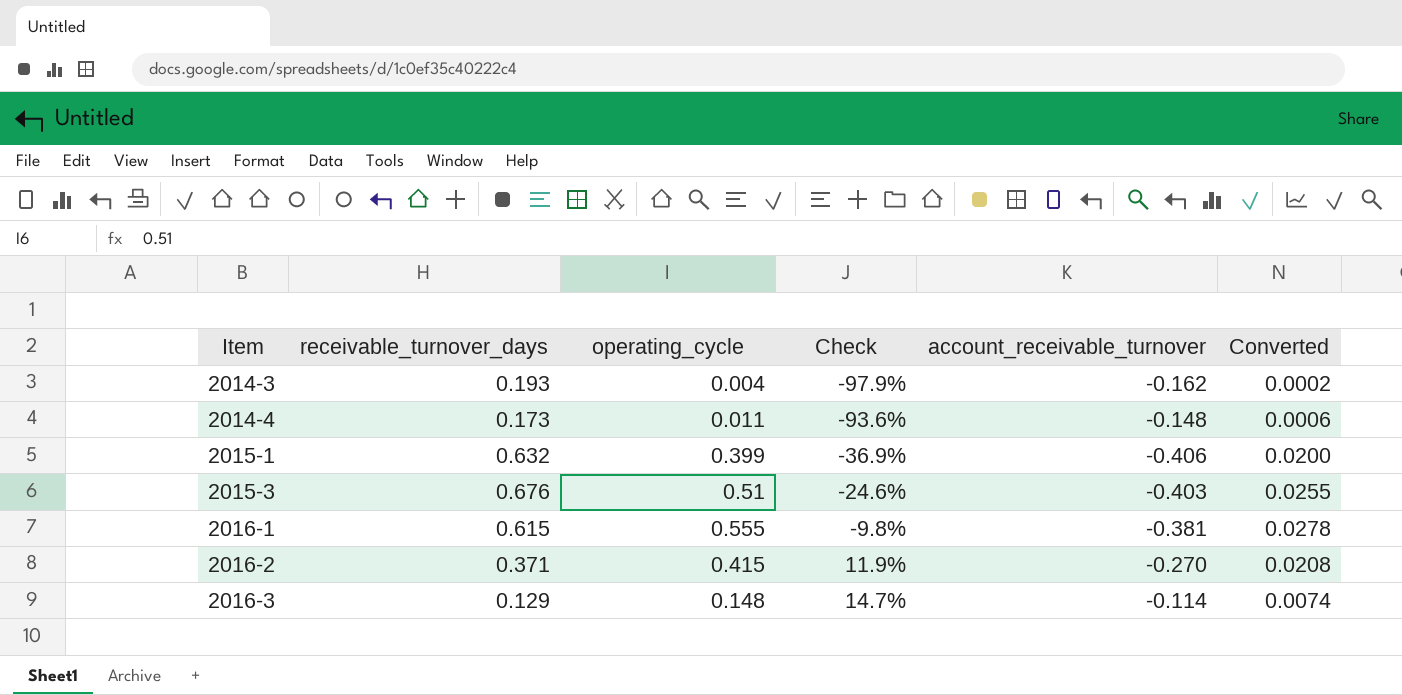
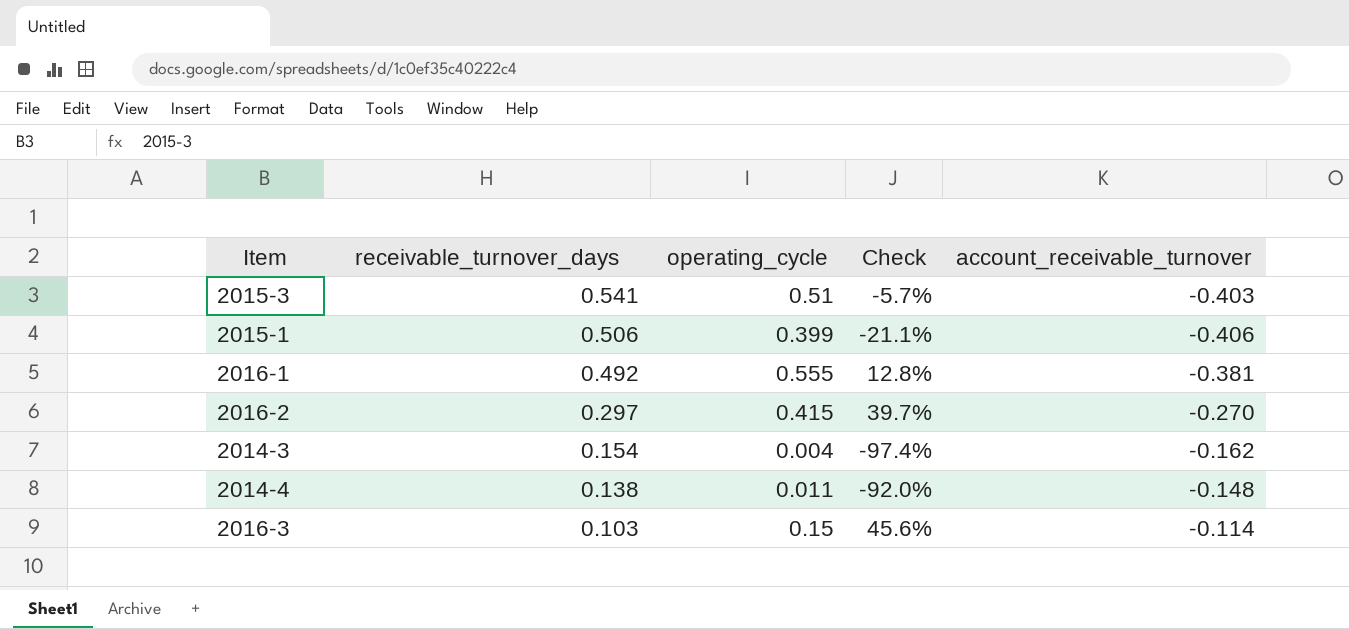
row order: Item ascending -> receivable_turnover_days descending
column Converted | formula: [operating_cycle] * 0.05 -> none
2015-3 | receivable_turnover_days: 0.676 -> 0.541
2015-3 | Check: -24.6% -> -5.7%
2015-1 | receivable_turnover_days: 0.632 -> 0.506
2015-1 | Check: -36.9% -> -21.1%
2016-1 | receivable_turnover_days: 0.615 -> 0.492
2016-1 | Check: -9.8% -> 12.8%
2016-2 | receivable_turnover_days: 0.371 -> 0.297
2016-2 | Check: 11.9% -> 39.7%
2014-3 | receivable_turnover_days: 0.193 -> 0.154
2014-3 | Check: -97.9% -> -97.4%
2014-4 | receivable_turnover_days: 0.173 -> 0.138
2014-4 | Check: -93.6% -> -92.0%
2016-3 | receivable_turnover_days: 0.129 -> 0.103
2016-3 | operating_cycle: 0.148 -> 0.15
2016-3 | Check: 14.7% -> 45.6%

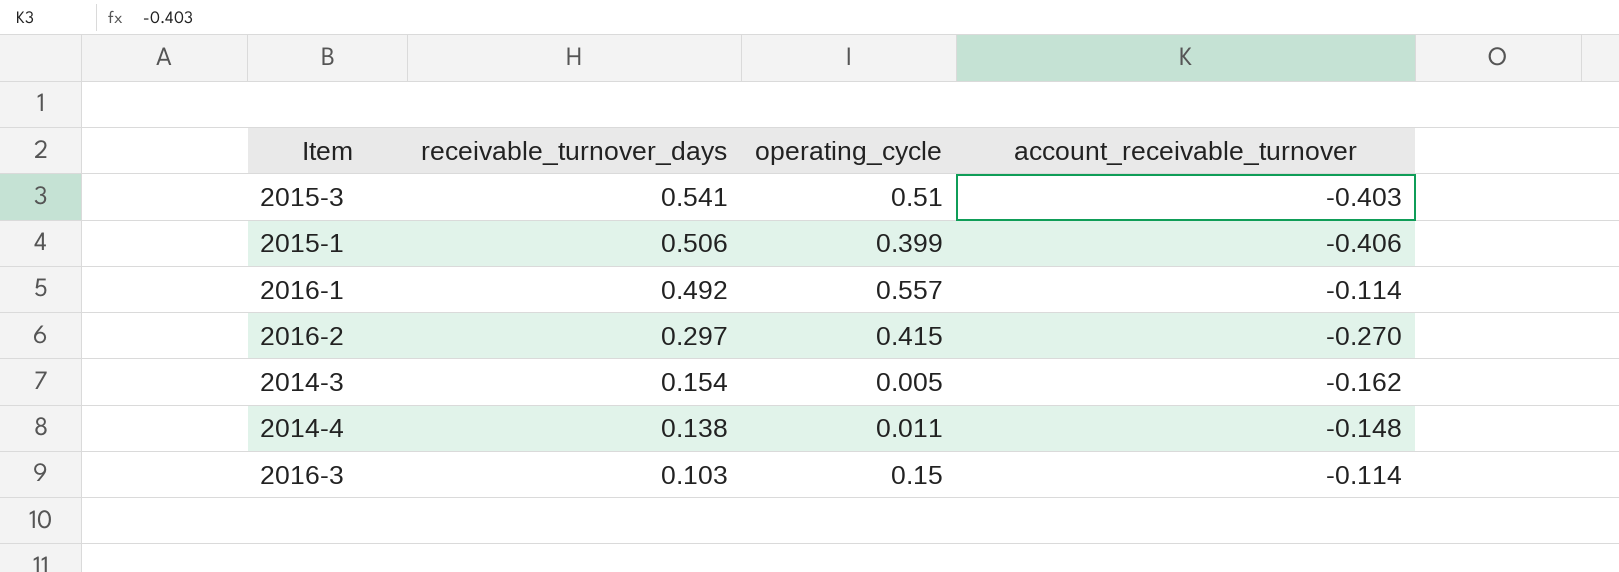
column Check | formula: ([operating_cycle] - [receivable_turnover_days]) / [receivable_turnover_days] -> none
2016-1 | operating_cycle: 0.555 -> 0.557
2016-1 | account_receivable_turnover: -0.381 -> -0.114
2014-3 | operating_cycle: 0.004 -> 0.005

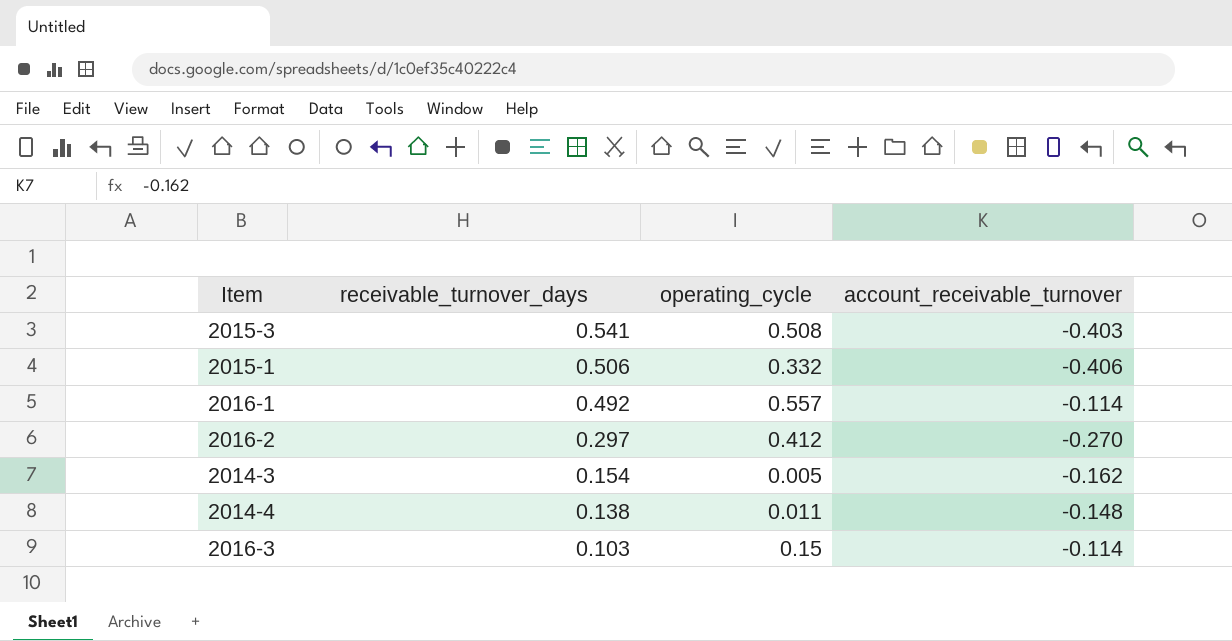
2015-3 | operating_cycle: 0.51 -> 0.508
2015-1 | operating_cycle: 0.399 -> 0.332
2016-2 | operating_cycle: 0.415 -> 0.412

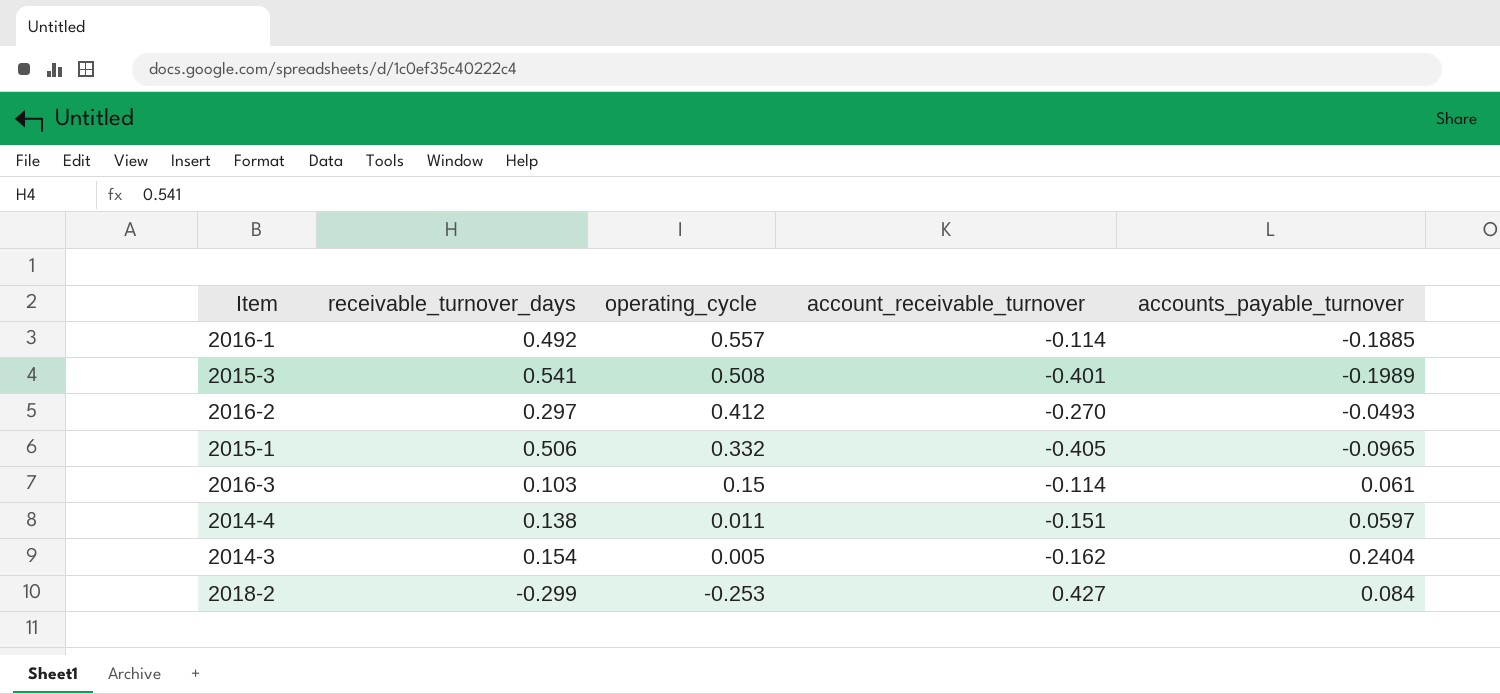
row order: receivable_turnover_days descending -> operating_cycle descending
column accounts_payable_turnover | position: none -> 5
2015-3 | account_receivable_turnover: -0.403 -> -0.401
2015-1 | account_receivable_turnover: -0.406 -> -0.405
2014-4 | account_receivable_turnover: -0.148 -> -0.151
row 2018-2: none -> -0.299 | -0.253 | 0.427 | 0.084

